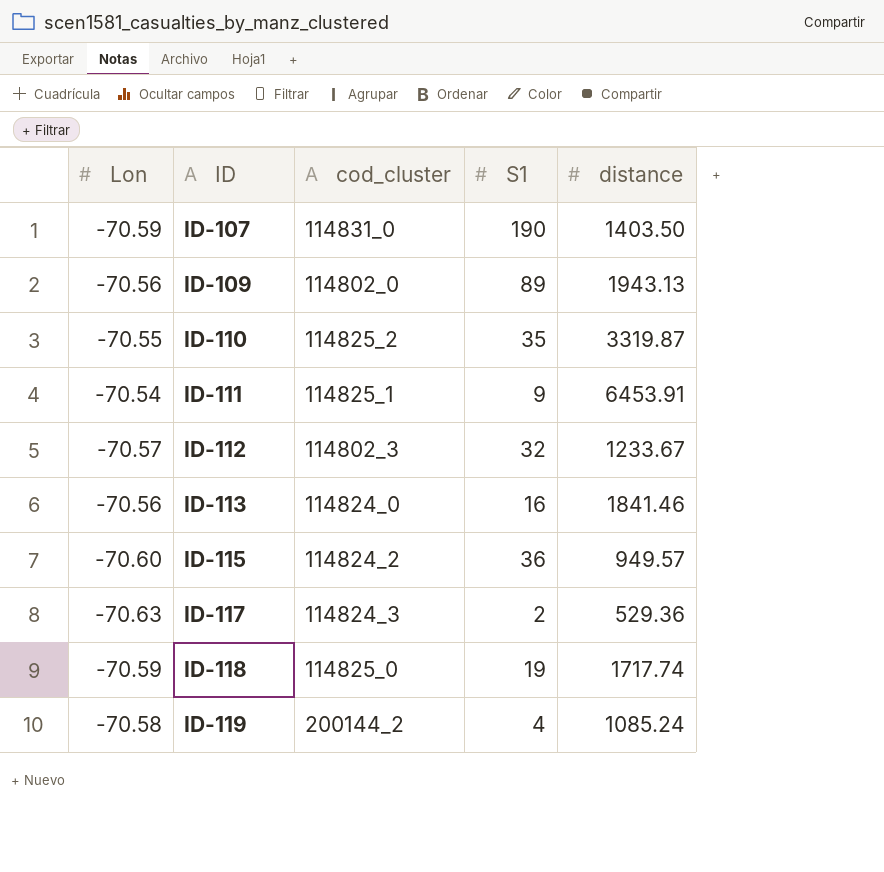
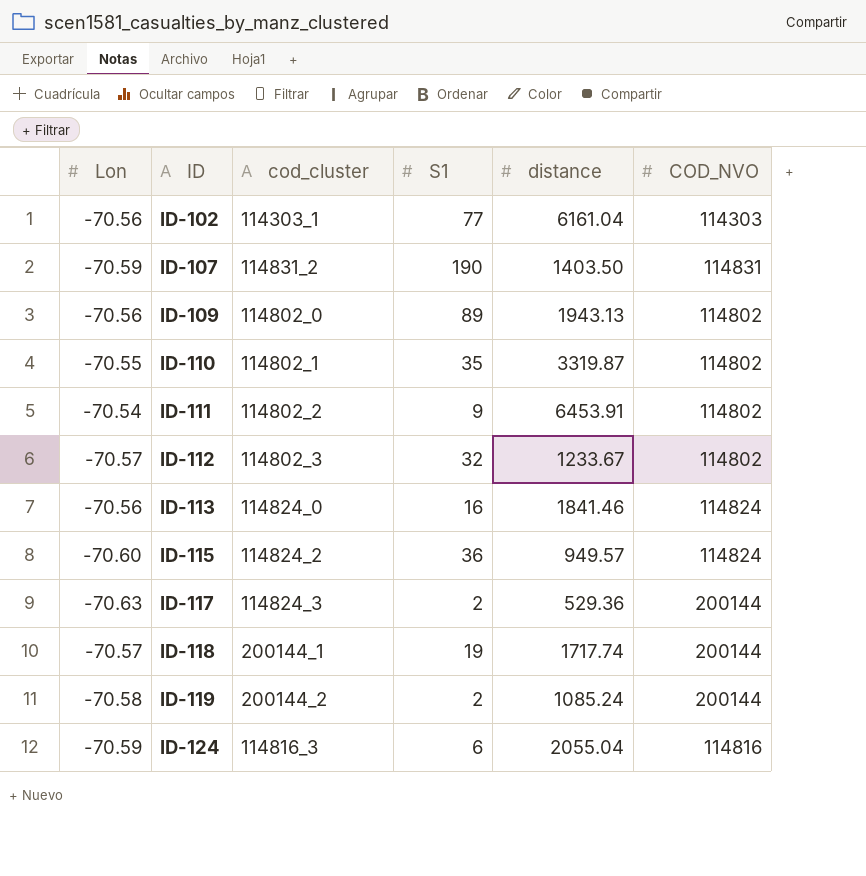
column COD_NVO | position: none -> 6
row ID-102: none -> -70.56 | 114303_1 | 77 | 6161.04 | 114303
ID-107 | cod_cluster: 114831_0 -> 114831_2
ID-110 | cod_cluster: 114825_2 -> 114802_1
ID-111 | cod_cluster: 114825_1 -> 114802_2
ID-118 | Lon: -70.59 -> -70.57
ID-118 | cod_cluster: 114825_0 -> 200144_1
ID-119 | S1: 4 -> 2
row ID-124: none -> -70.59 | 114816_3 | 6 | 2055.04 | 114816

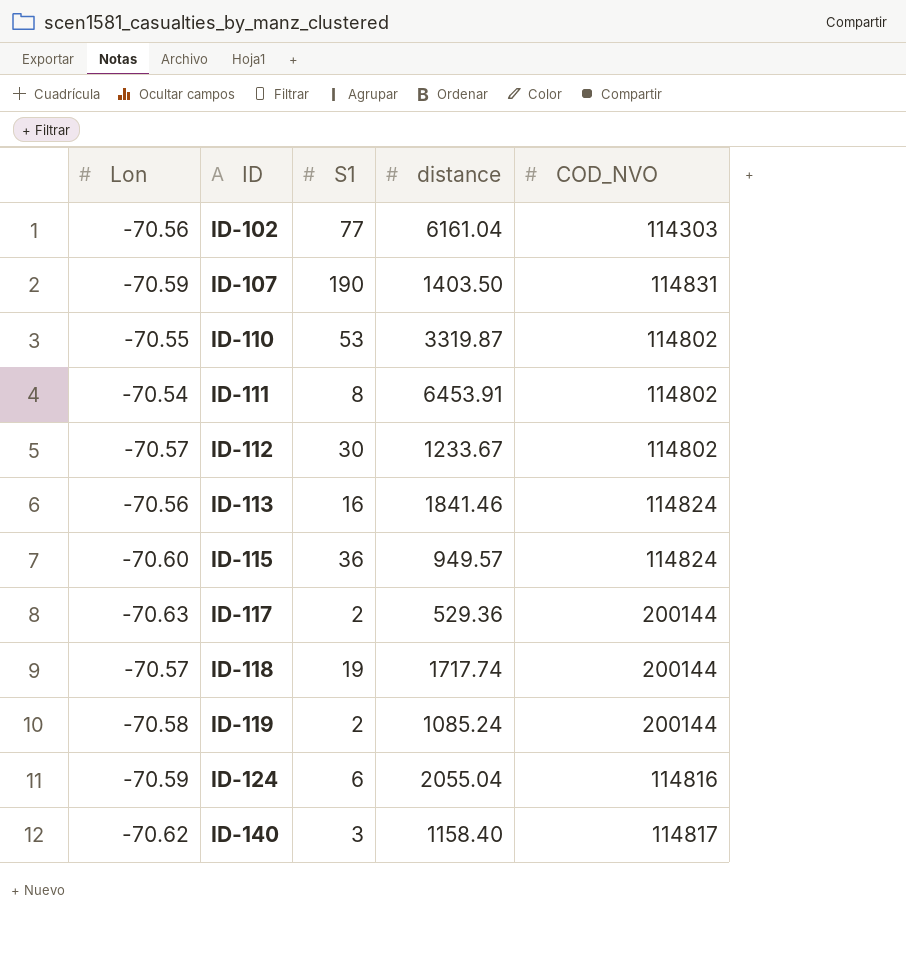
column cod_cluster | position: 3 -> none
row ID-109: -70.56 | 114802_0 | 89 | 1943.13 | 114802 -> none
ID-110 | S1: 35 -> 53
ID-111 | S1: 9 -> 8
ID-112 | S1: 32 -> 30
row ID-140: none -> -70.62 | 3 | 1158.40 | 114817

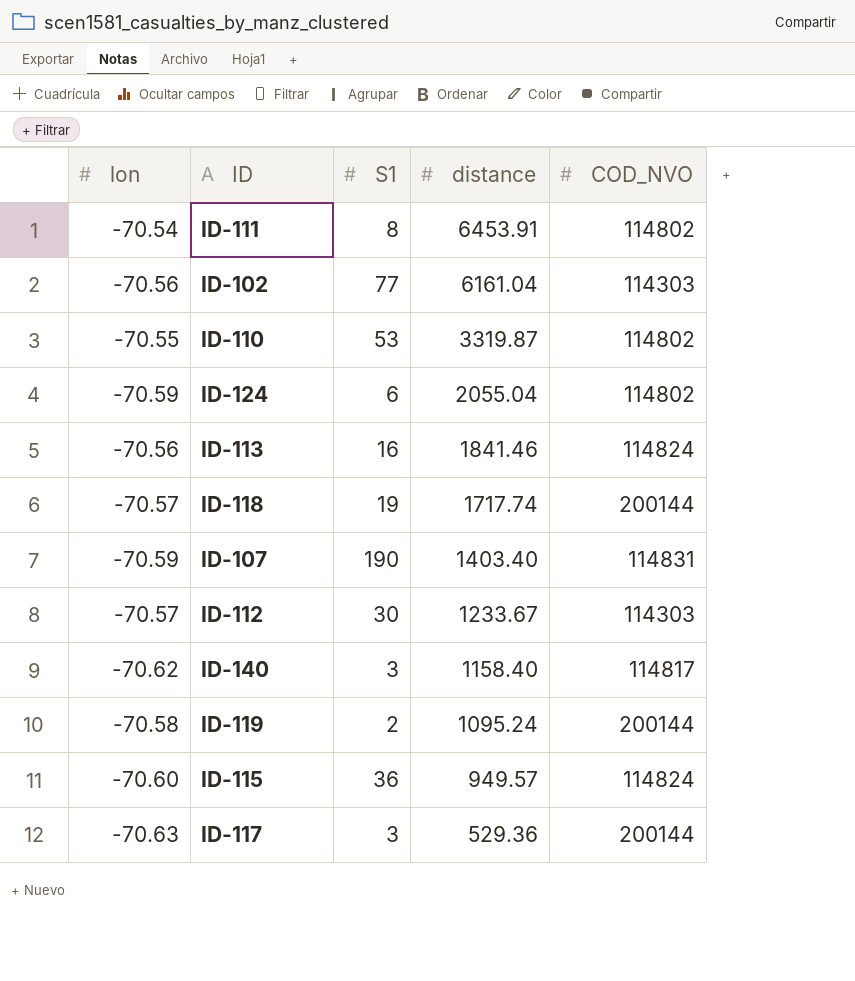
row order: ID ascending -> distance descending
column name: Lon -> lon
ID-124 | COD_NVO: 114816 -> 114802
ID-107 | distance: 1403.50 -> 1403.40
ID-112 | COD_NVO: 114802 -> 114303
ID-119 | distance: 1085.24 -> 1095.24
ID-117 | S1: 2 -> 3

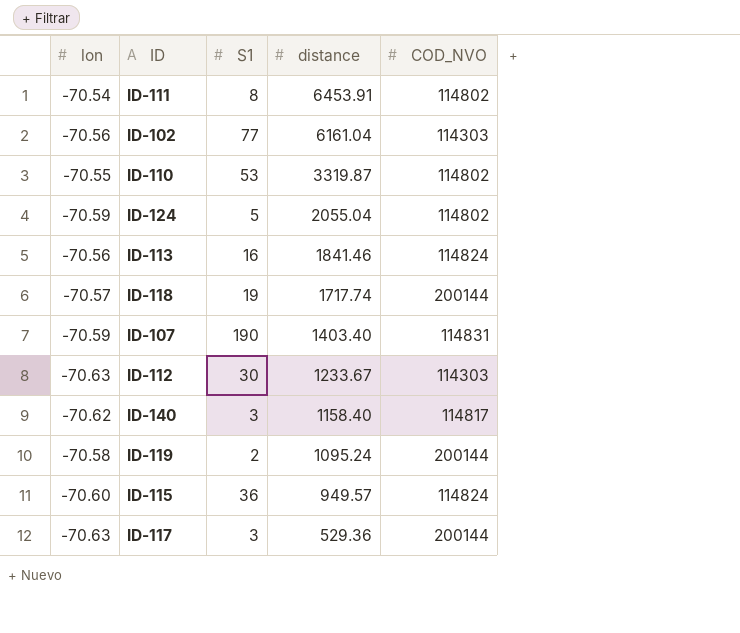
ID-124 | S1: 6 -> 5
ID-112 | lon: -70.57 -> -70.63

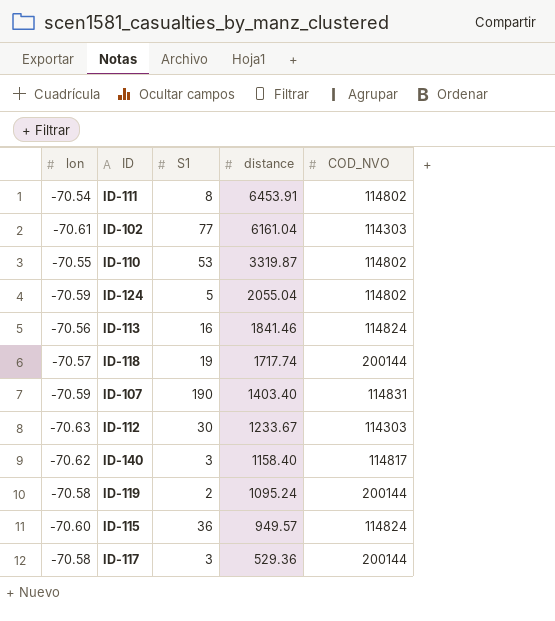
ID-102 | lon: -70.56 -> -70.61
ID-117 | lon: -70.63 -> -70.58

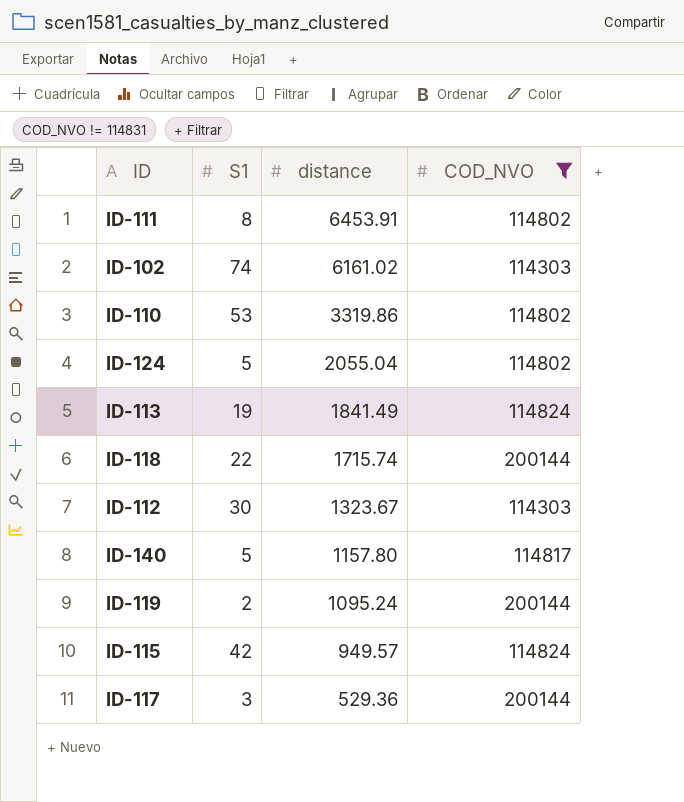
filter: none -> COD_NVO != 114831
column lon | position: 1 -> none
ID-102 | S1: 77 -> 74
ID-102 | distance: 6161.04 -> 6161.02
ID-110 | distance: 3319.87 -> 3319.86
ID-113 | S1: 16 -> 19
ID-113 | distance: 1841.46 -> 1841.49
ID-118 | S1: 19 -> 22
ID-118 | distance: 1717.74 -> 1715.74
ID-112 | distance: 1233.67 -> 1323.67
ID-140 | S1: 3 -> 5
ID-140 | distance: 1158.40 -> 1157.80
ID-115 | S1: 36 -> 42

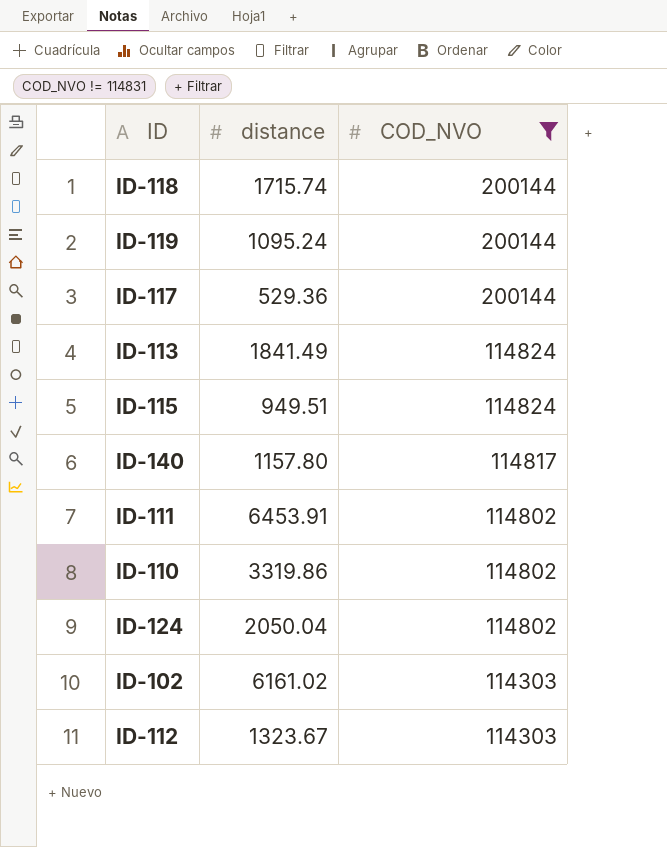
row order: distance descending -> COD_NVO descending
column S1 | position: 2 -> none
ID-115 | distance: 949.57 -> 949.51
ID-124 | distance: 2055.04 -> 2050.04

